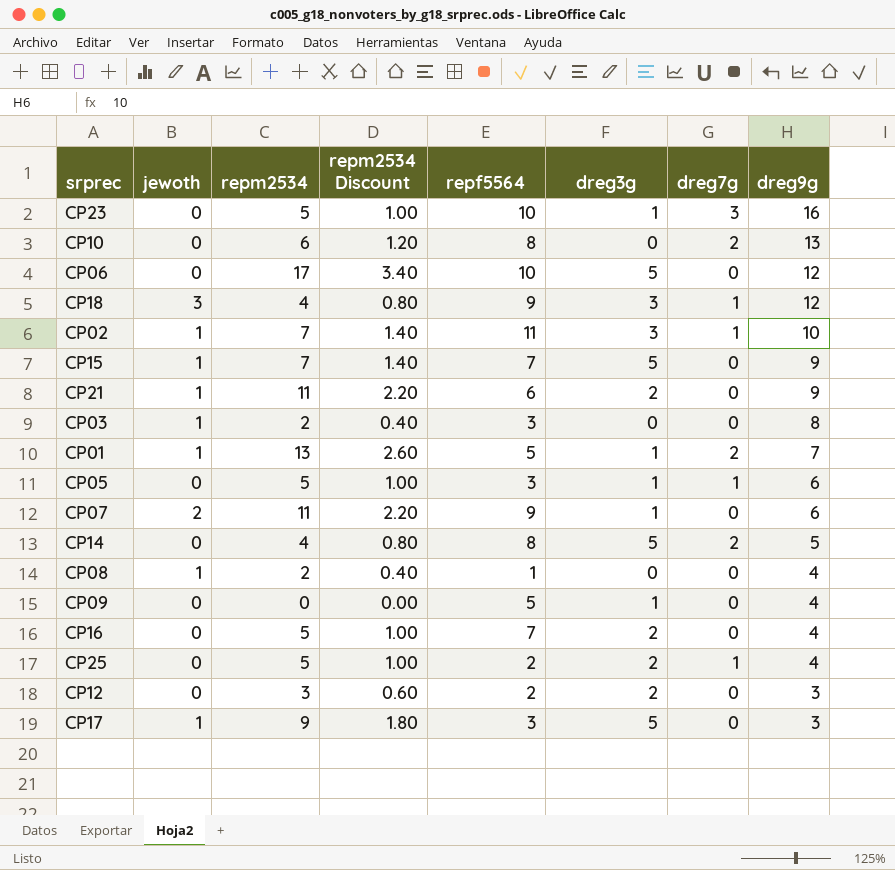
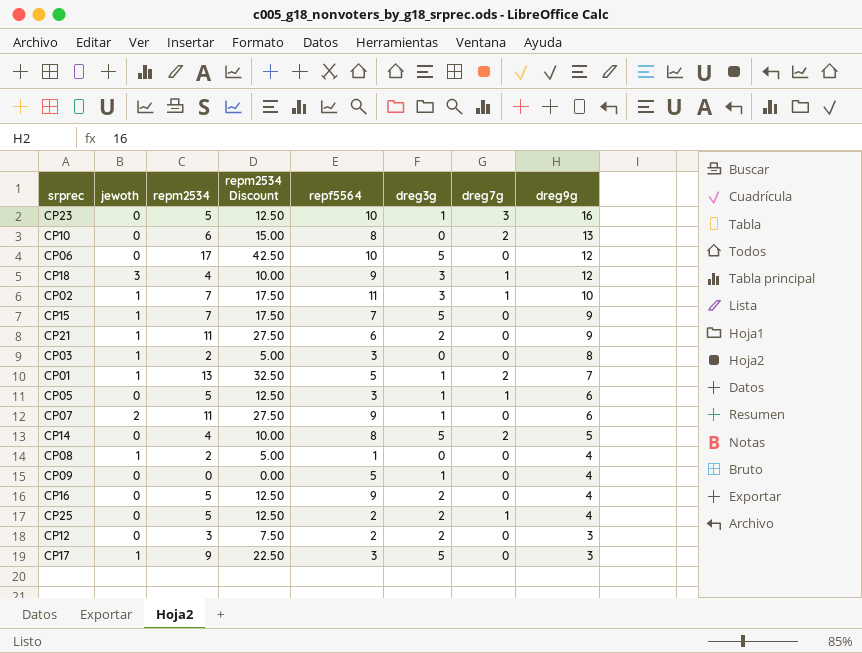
column repm2534 Discount | formula: [repm2534] * 0.2 -> [repm2534] * 2.5
CP16 | repf5564: 7 -> 9

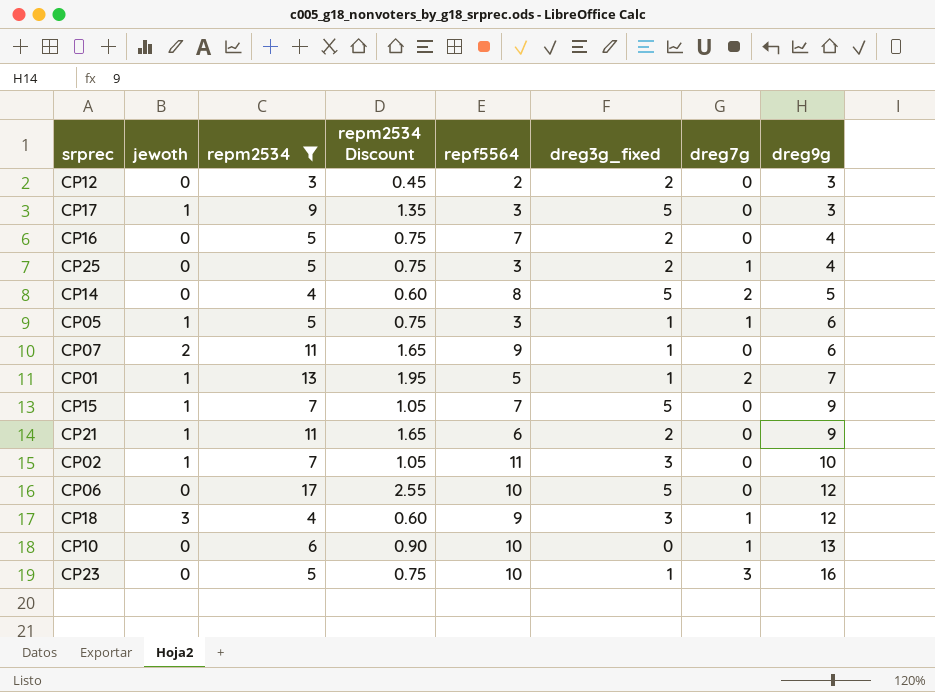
filter: none -> repm2534 >= 3
row order: dreg9g descending -> dreg9g ascending
column repm2534 Discount | formula: [repm2534] * 2.5 -> [repm2534] * 0.15
column name: dreg3g -> dreg3g_fixed
CP16 | repf5564: 9 -> 7
CP25 | repf5564: 2 -> 3
CP05 | jewoth: 0 -> 1
CP02 | dreg7g: 1 -> 0
CP10 | repf5564: 8 -> 10
CP10 | dreg7g: 2 -> 1

